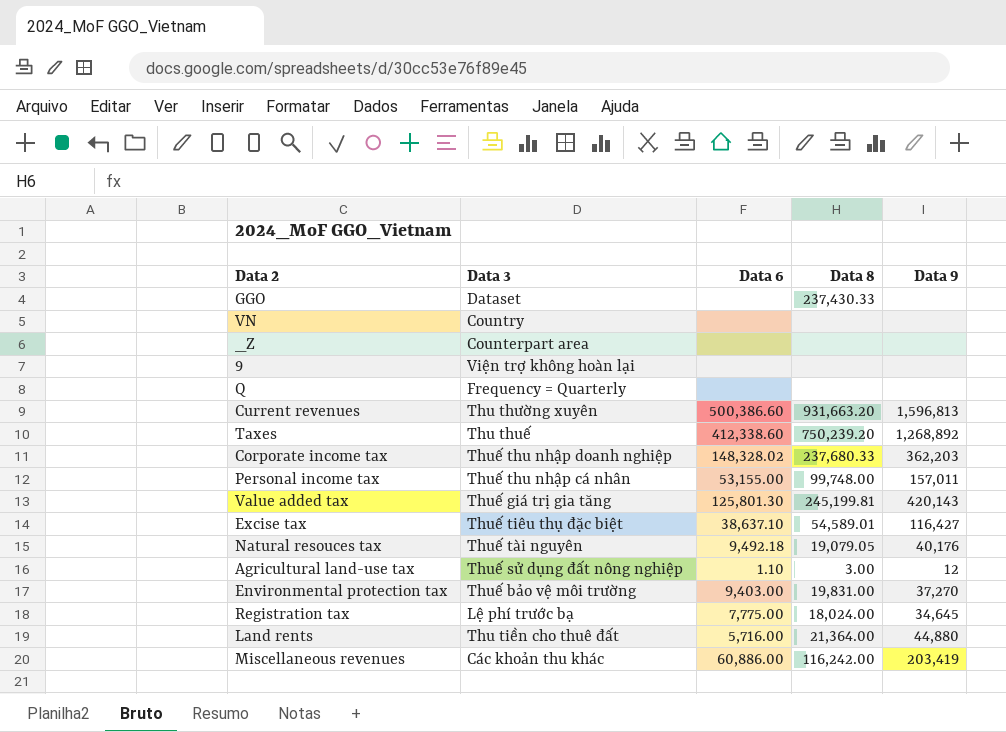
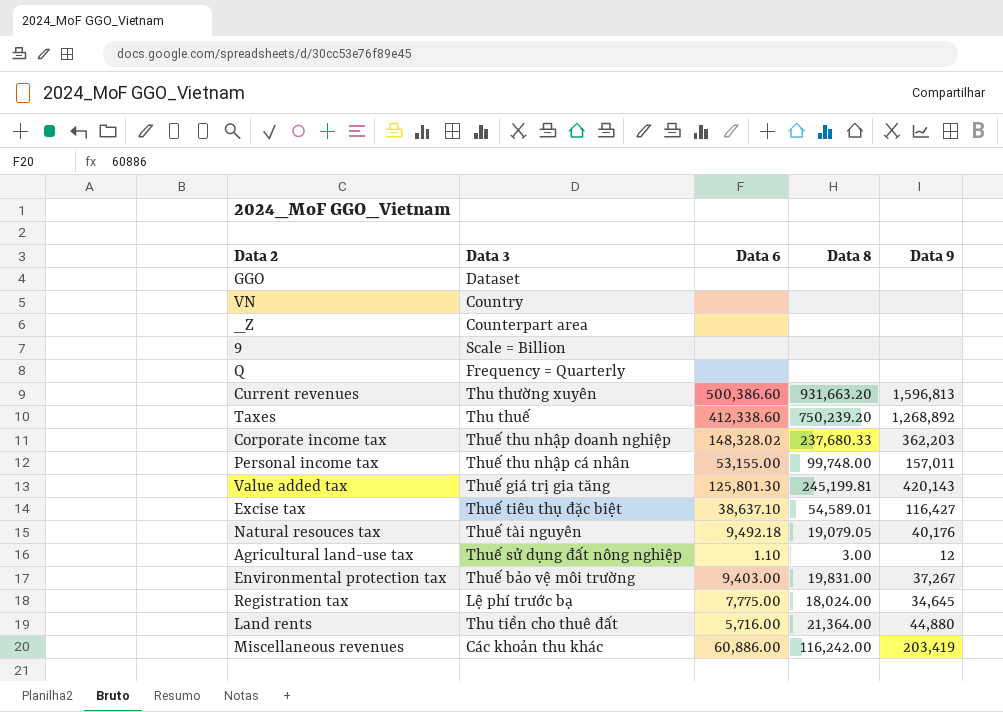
GGO | Data 8: 237,430.33 -> none
9 | Data 3: Viện trợ không hoàn lại -> Scale = Billion
Environmental protection tax | Data 9: 37,270 -> 37,267

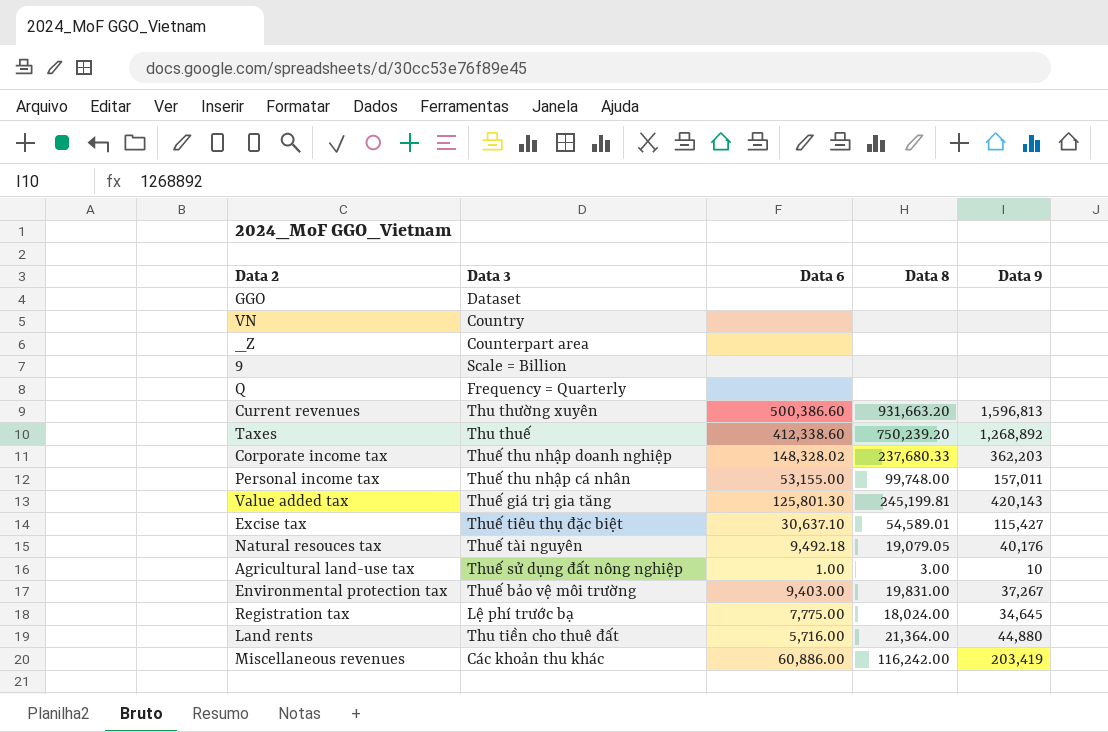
Excise tax | Data 6: 38,637.10 -> 30,637.10
Excise tax | Data 9: 116,427 -> 115,427
Agricultural land-use tax | Data 6: 1.10 -> 1.00
Agricultural land-use tax | Data 9: 12 -> 10

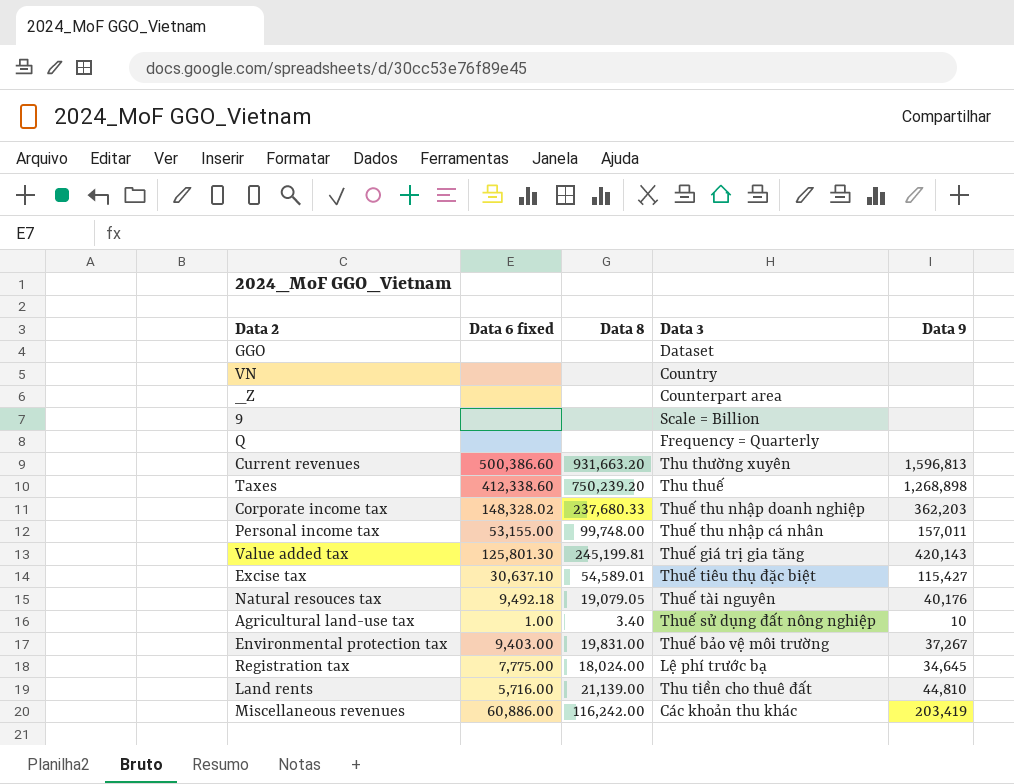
column name: Data 6 -> Data 6 fixed
column Data 3 | position: 2 -> 4
Taxes | Data 9: 1,268,892 -> 1,268,898
Agricultural land-use tax | Data 8: 3.00 -> 3.40
Land rents | Data 8: 21,364.00 -> 21,139.00
Land rents | Data 9: 44,880 -> 44,810

